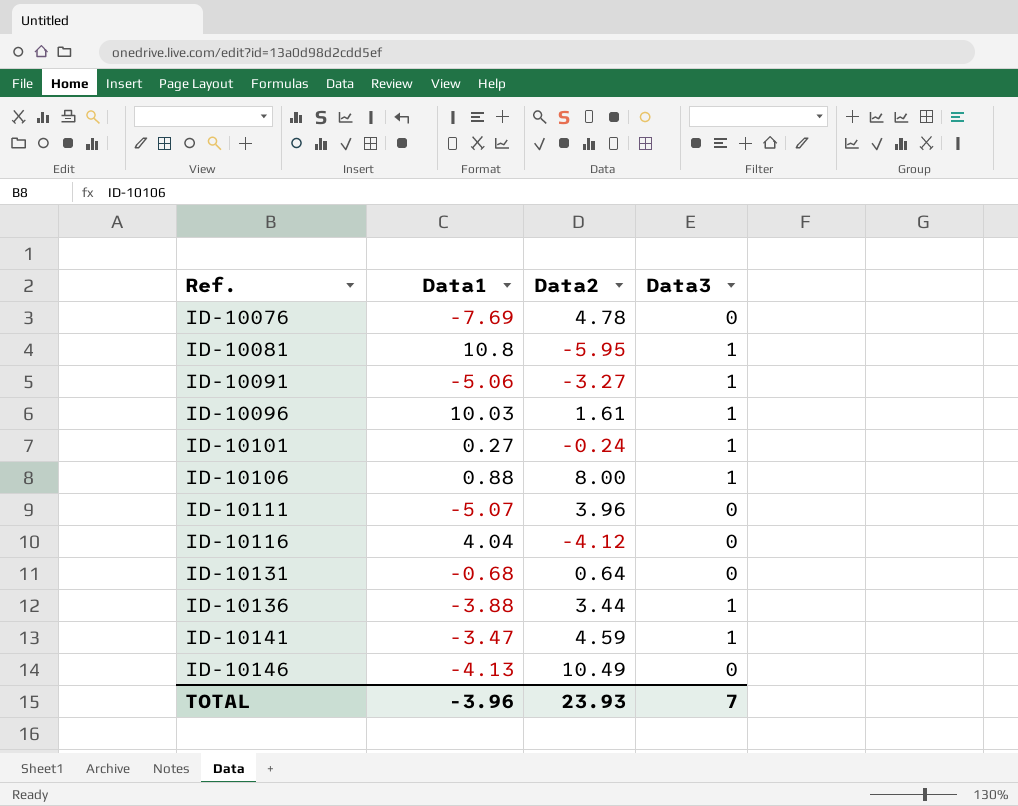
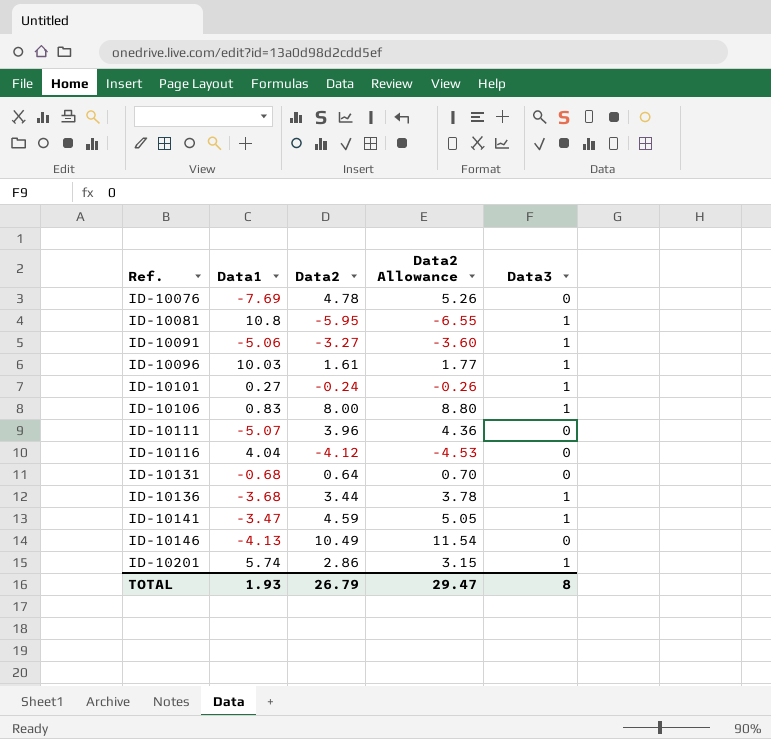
column Data2 Allowance | formula: none -> [Data2] * 1.1
ID-10106 | Data1: 0.88 -> 0.83
ID-10136 | Data1: -3.88 -> -3.68
row ID-10201: none -> 5.74 | 2.86 | 3.15 | 1
TOTAL | Data1: -3.96 -> 1.93
TOTAL | Data2: 23.93 -> 26.79
TOTAL | Data3: 7 -> 8

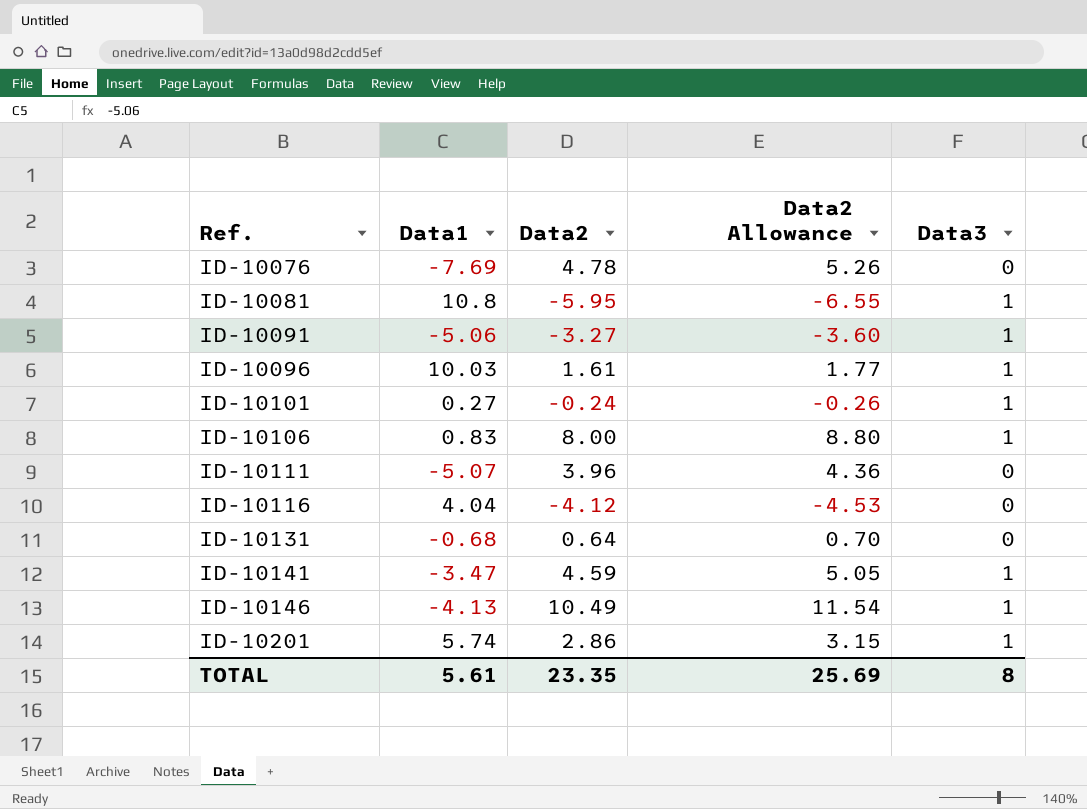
row ID-10136: -3.68 | 3.44 | 3.78 | 1 -> none
ID-10146 | Data3: 0 -> 1
TOTAL | Data1: 1.93 -> 5.61
TOTAL | Data2: 26.79 -> 23.35
TOTAL | Data2 Allowance: 29.47 -> 25.69

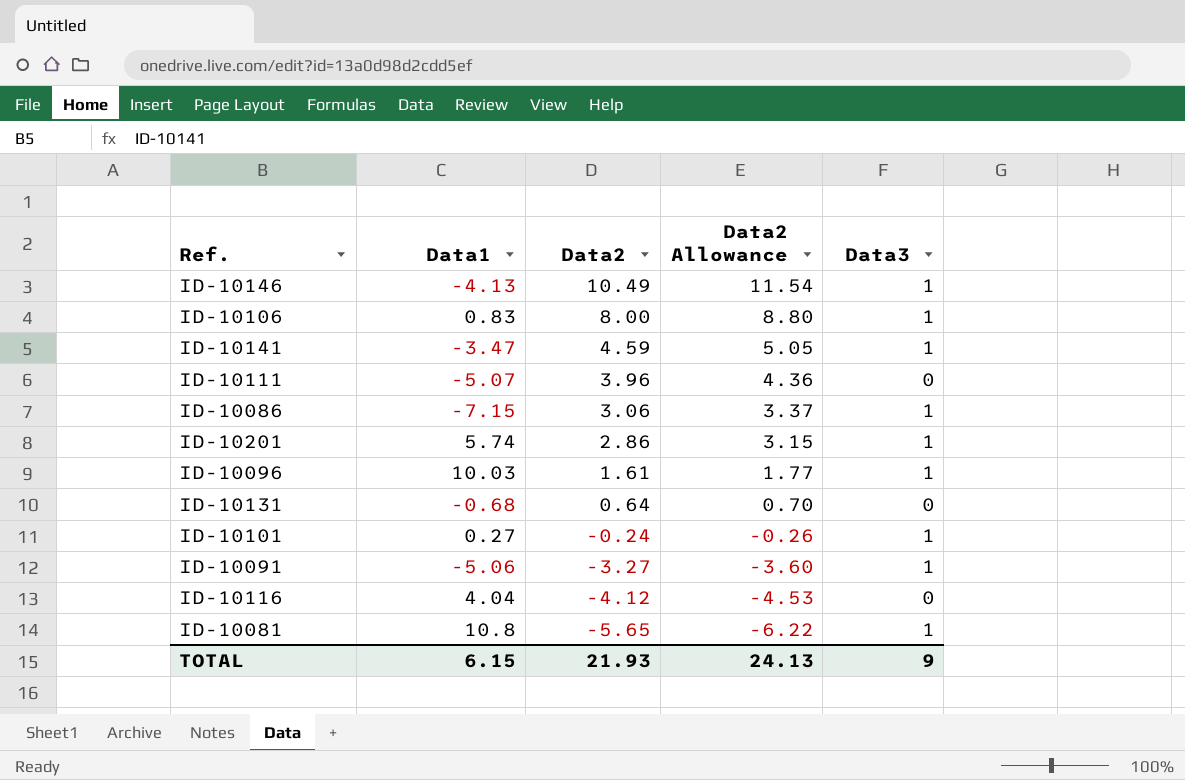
row order: Ref. ascending -> Data2 descending
row ID-10076: -7.69 | 4.78 | 5.26 | 0 -> none
row ID-10086: none -> -7.15 | 3.06 | 3.37 | 1
ID-10081 | Data2: -5.95 -> -5.65
ID-10081 | Data2 Allowance: -6.55 -> -6.22
TOTAL | Data1: 5.61 -> 6.15
TOTAL | Data2: 23.35 -> 21.93
TOTAL | Data2 Allowance: 25.69 -> 24.13
TOTAL | Data3: 8 -> 9

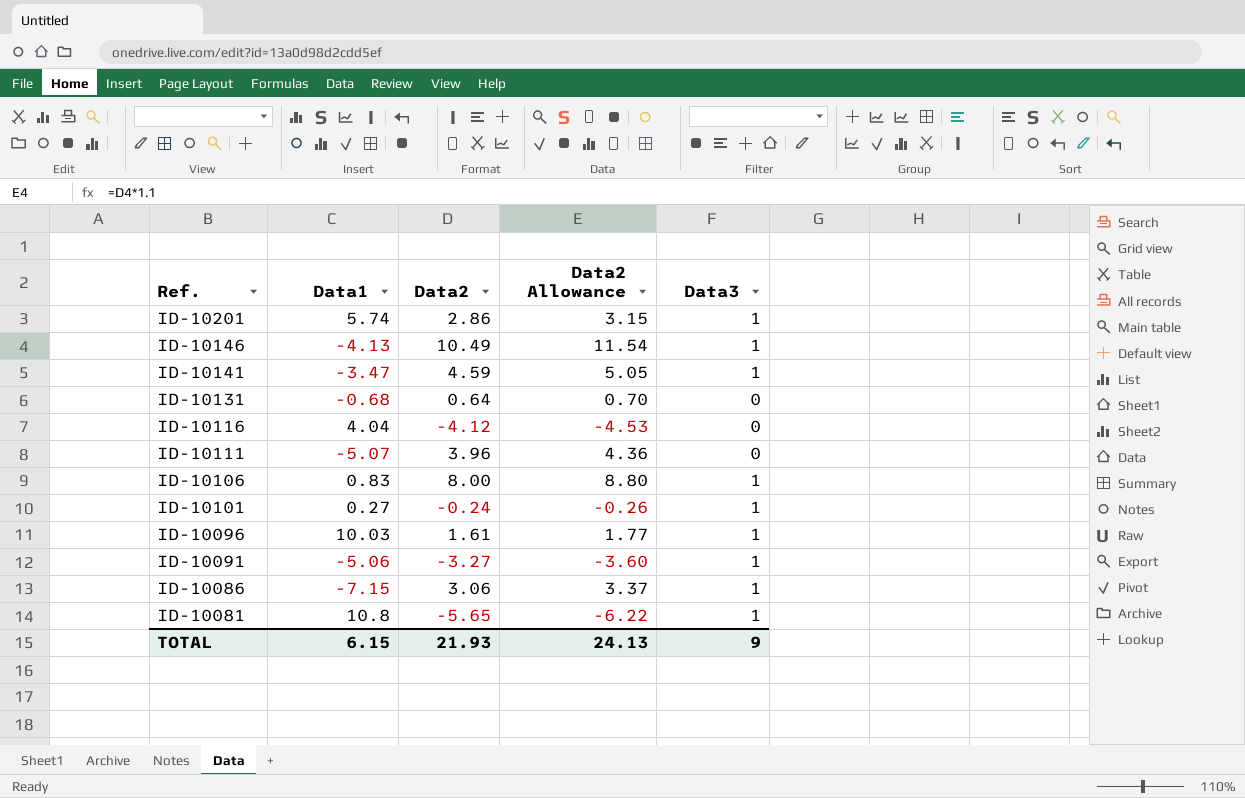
row order: Data2 descending -> Ref. descending

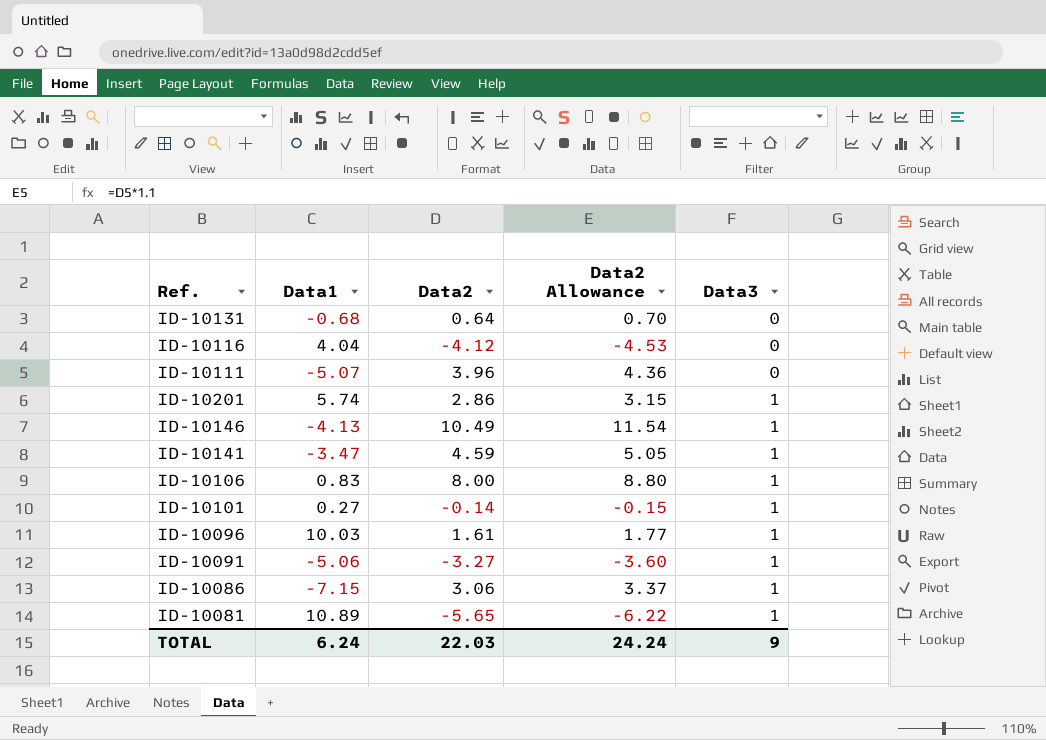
row order: Ref. descending -> Data3 ascending
ID-10101 | Data2: -0.24 -> -0.14
ID-10101 | Data2 Allowance: -0.26 -> -0.15
ID-10081 | Data1: 10.8 -> 10.89
TOTAL | Data1: 6.15 -> 6.24
TOTAL | Data2: 21.93 -> 22.03
TOTAL | Data2 Allowance: 24.13 -> 24.24

